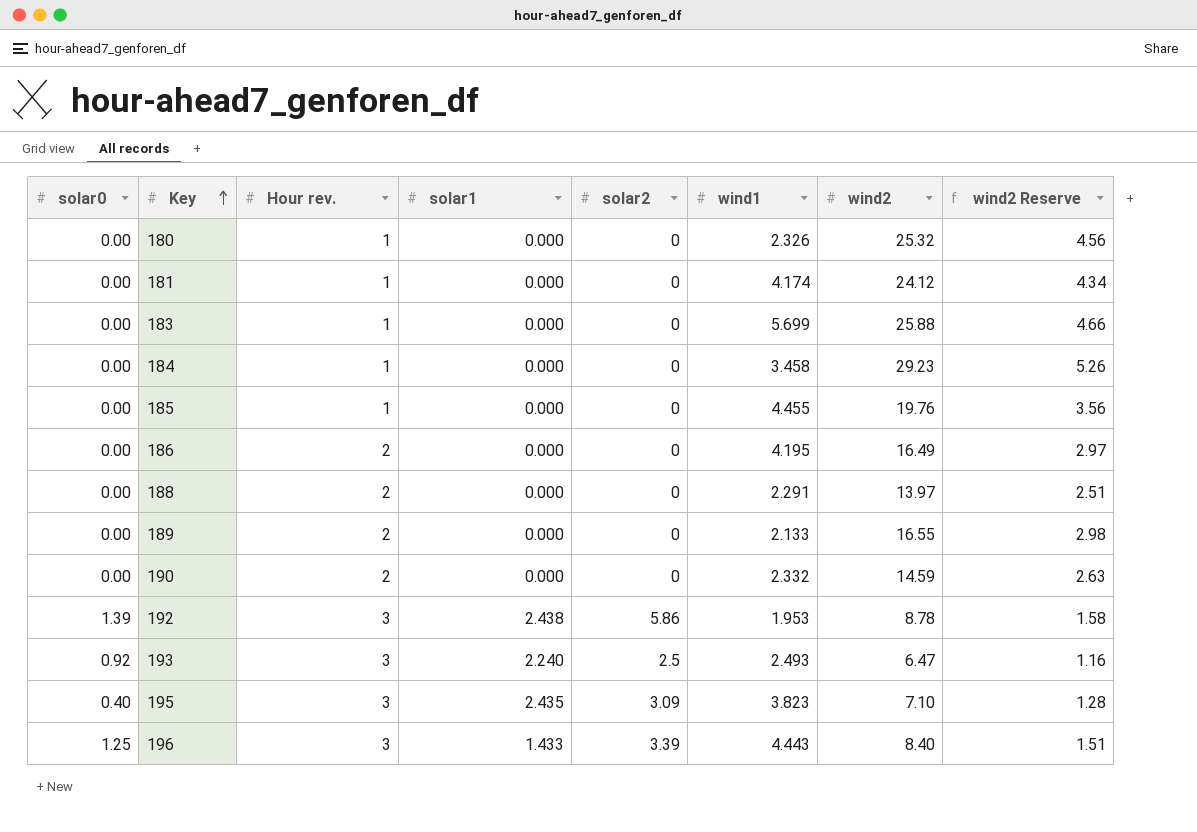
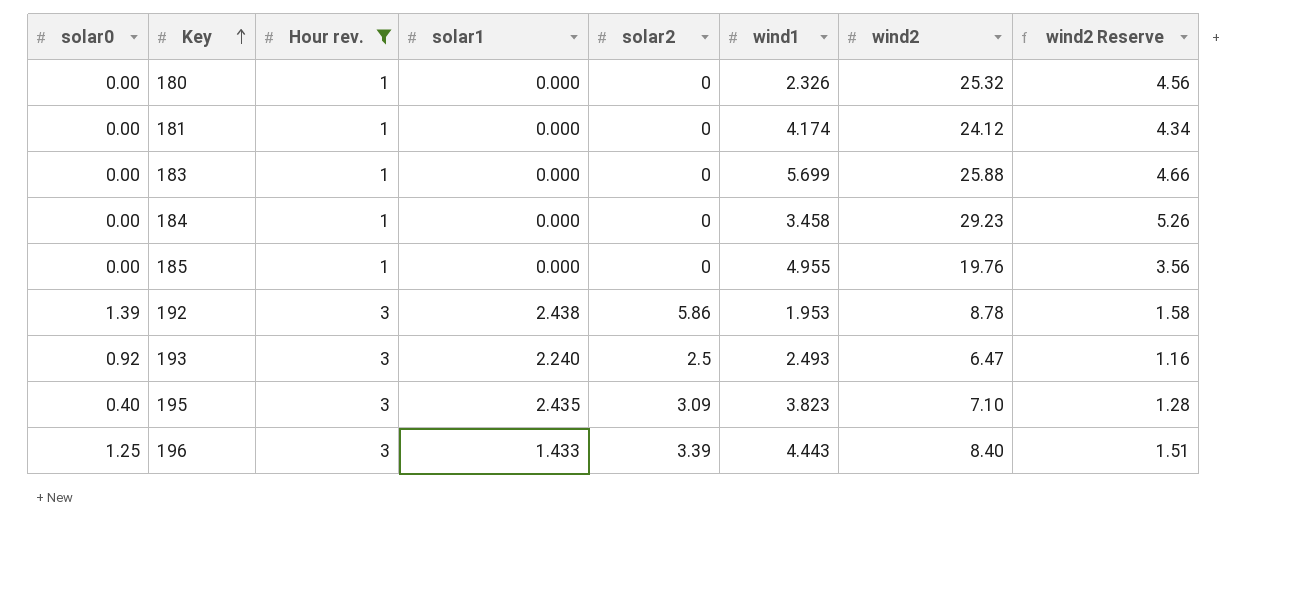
filter: none -> Hour rev. != 2
185 | wind1: 4.455 -> 4.955

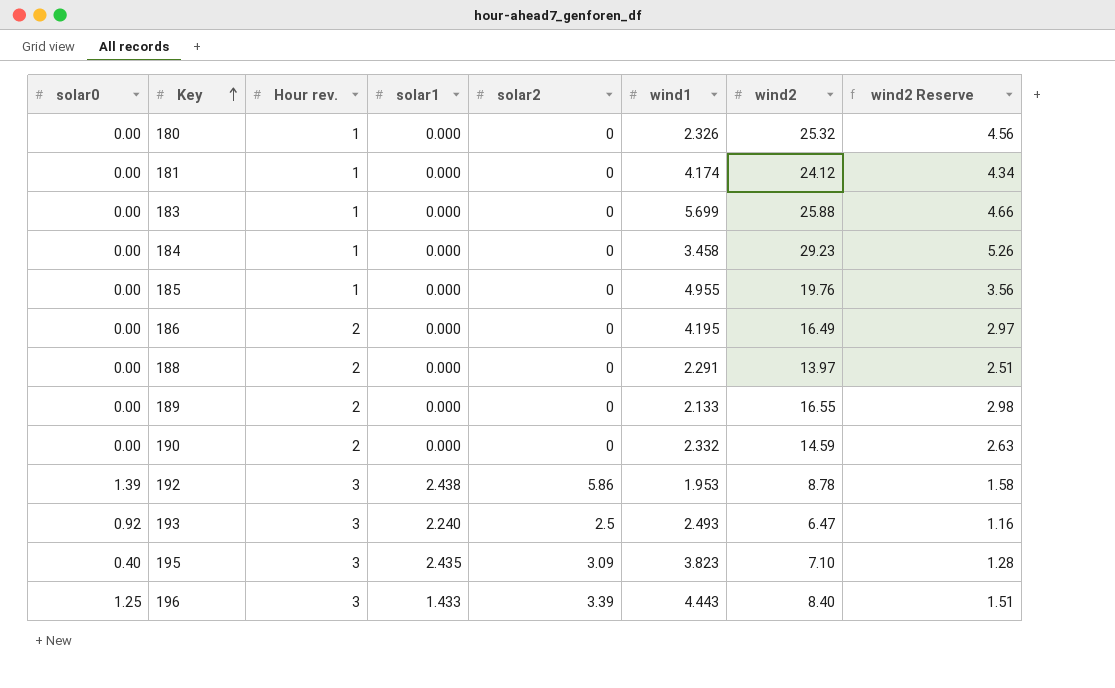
filter: Hour rev. != 2 -> none

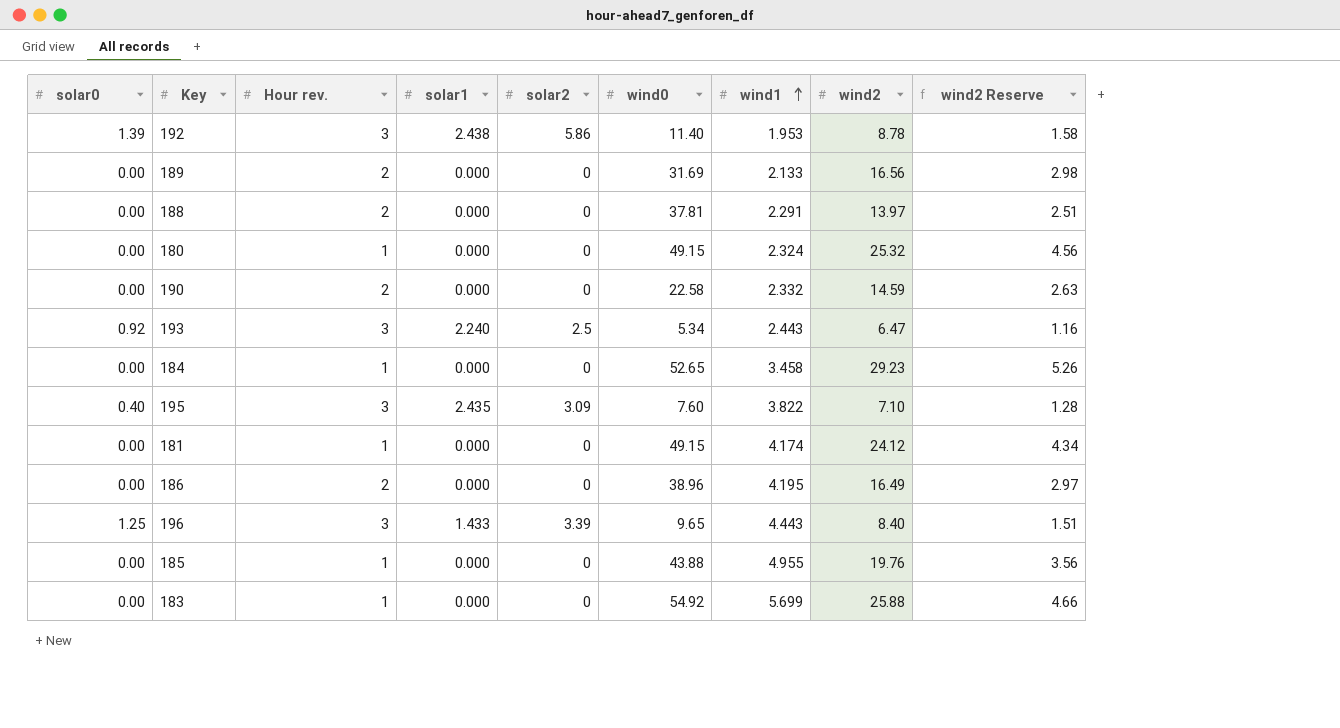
row order: Key ascending -> wind1 ascending
column wind0 | position: none -> 6
189 | wind2: 16.55 -> 16.56
180 | wind1: 2.326 -> 2.324
193 | wind1: 2.493 -> 2.443
195 | wind1: 3.823 -> 3.822

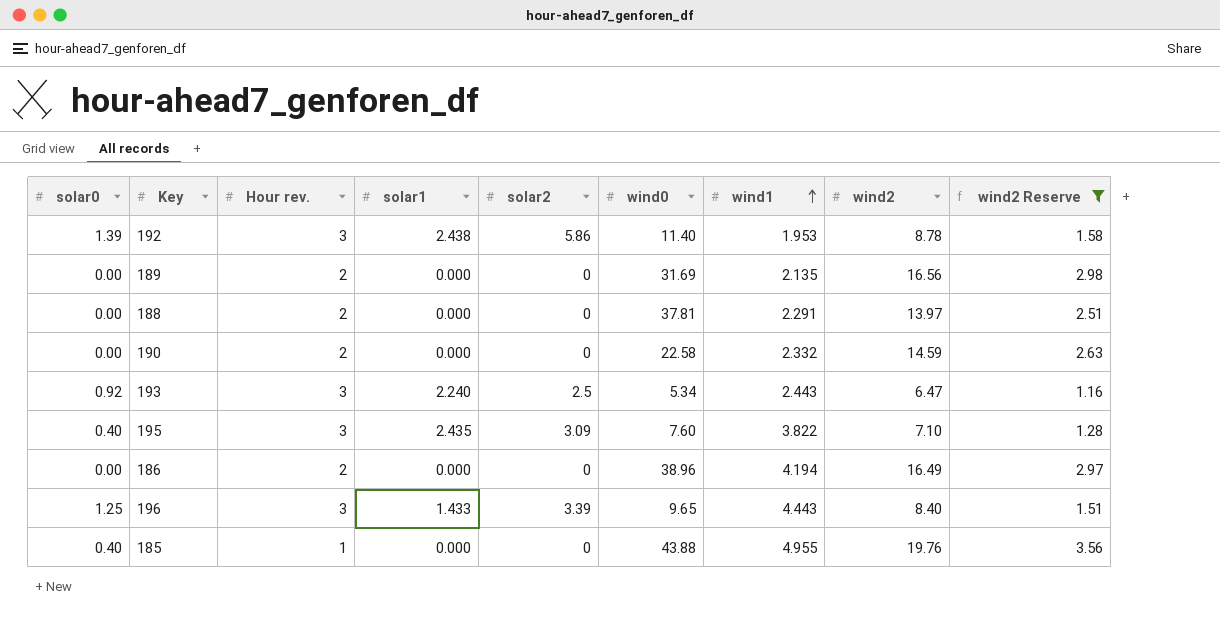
filter: none -> wind2 Reserve <= 3.56
189 | wind1: 2.133 -> 2.135
186 | wind1: 4.195 -> 4.194
185 | solar0: 0.00 -> 0.40

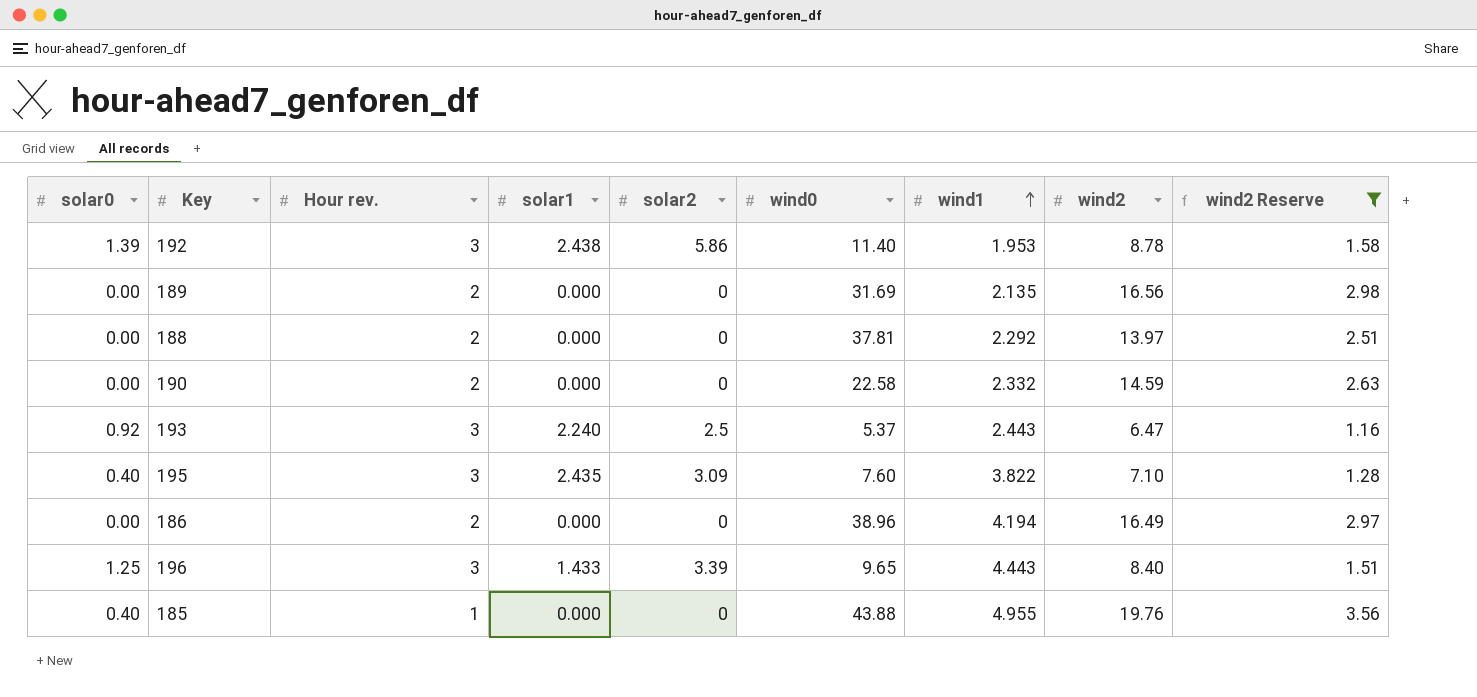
188 | wind1: 2.291 -> 2.292
193 | wind0: 5.34 -> 5.37

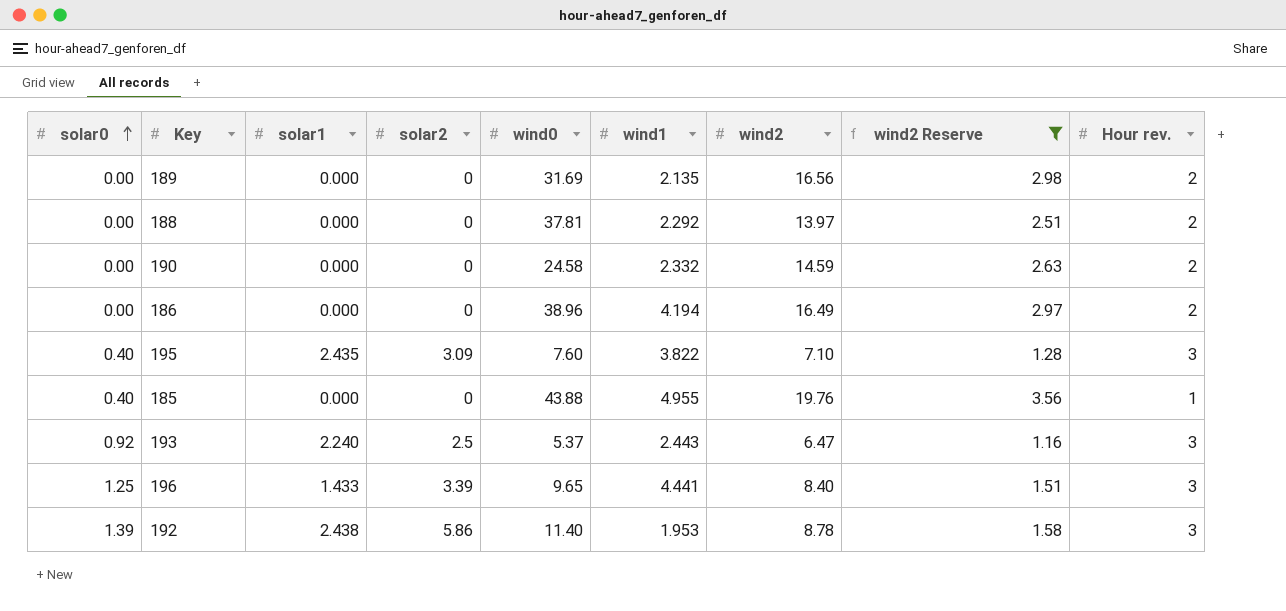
row order: wind1 ascending -> solar0 ascending
column Hour rev. | position: 3 -> 9
190 | wind0: 22.58 -> 24.58
196 | wind1: 4.443 -> 4.441

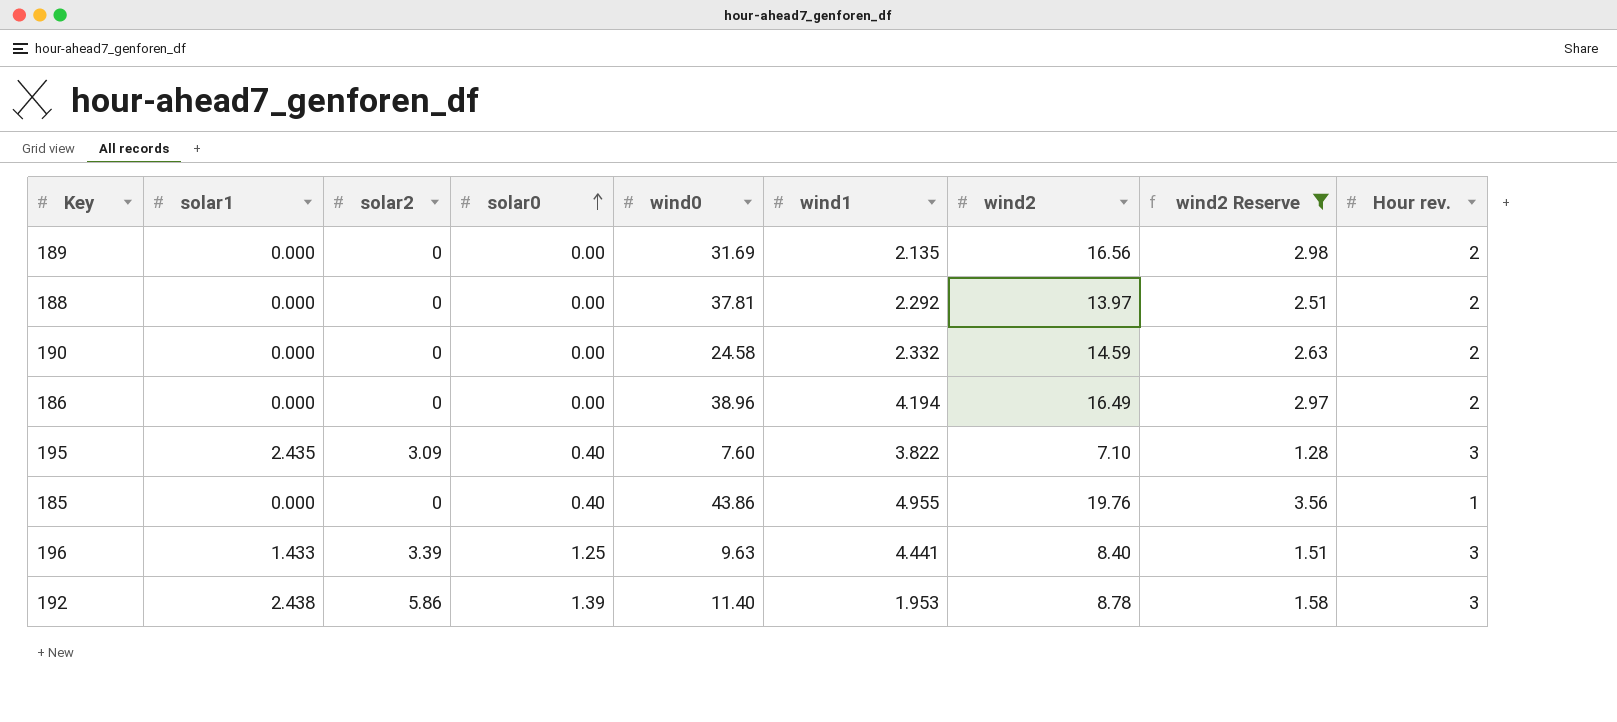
column solar0 | position: 1 -> 4
row 193: 0.92 | 2.240 | 2.5 | 5.37 | 2.443 | 6.47 | 1.16 | 3 -> none
185 | wind0: 43.88 -> 43.86
196 | wind0: 9.65 -> 9.63

